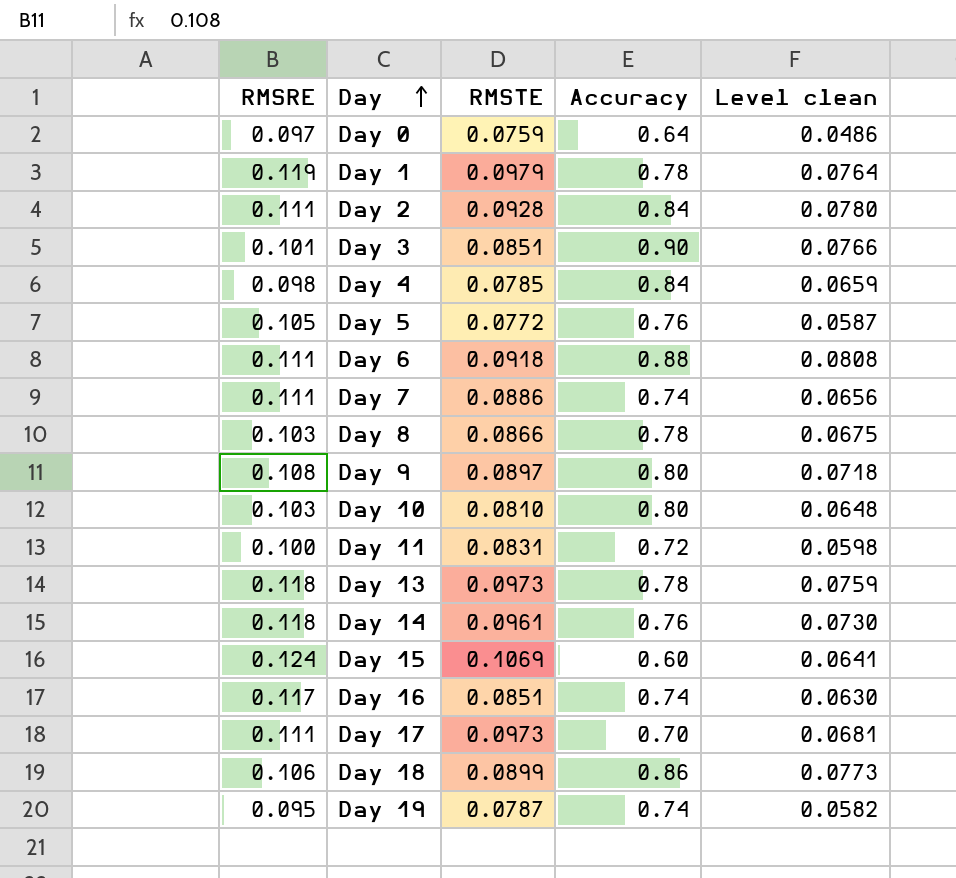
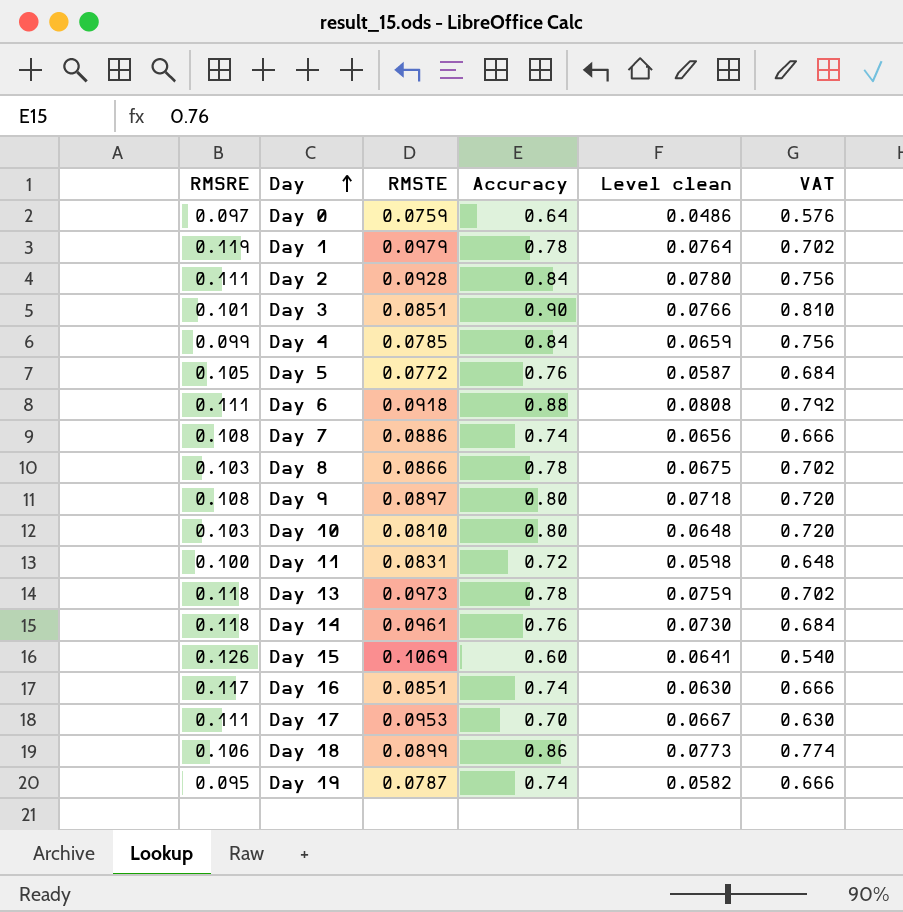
column VAT | formula: none -> [Accuracy] * 0.9
Day 4 | RMSRE: 0.098 -> 0.099
Day 7 | RMSRE: 0.111 -> 0.108
Day 15 | RMSRE: 0.124 -> 0.126
Day 17 | RMSTE: 0.0973 -> 0.0953
Day 17 | Level clean: 0.0681 -> 0.0667

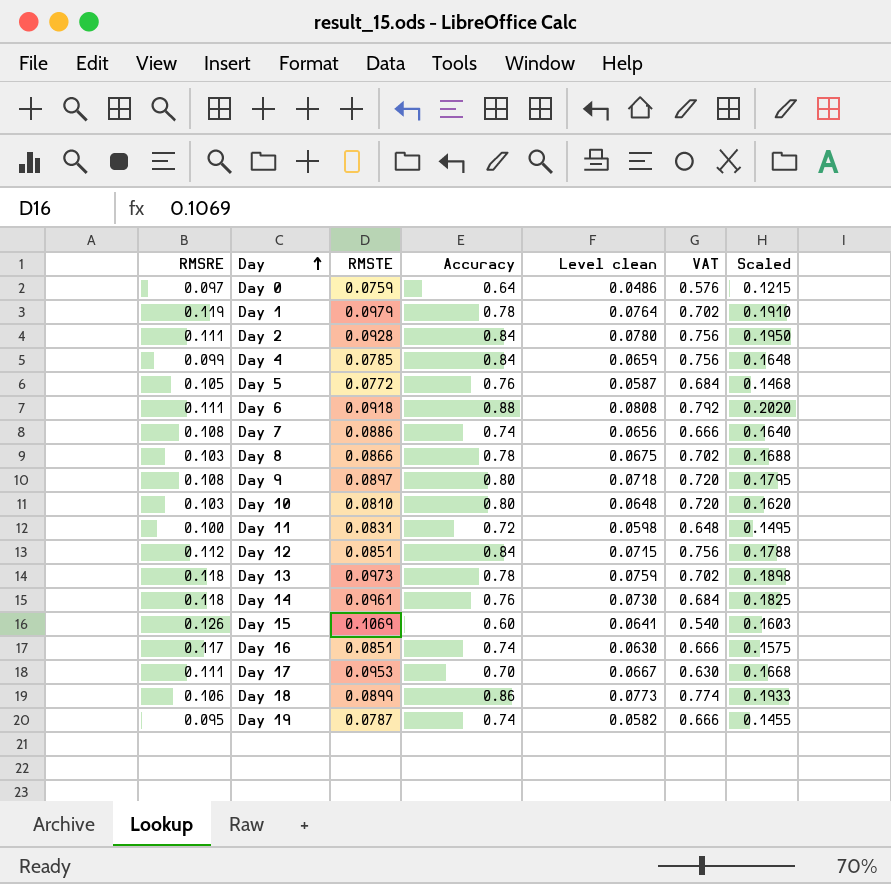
column Scaled | formula: none -> [Level clean] * 2.5
row Day 3: 0.101 | 0.0851 | 0.90 | 0.0766 | 0.810 -> none
row Day 12: none -> 0.112 | 0.0851 | 0.84 | 0.0715 | 0.756 | 0.1788

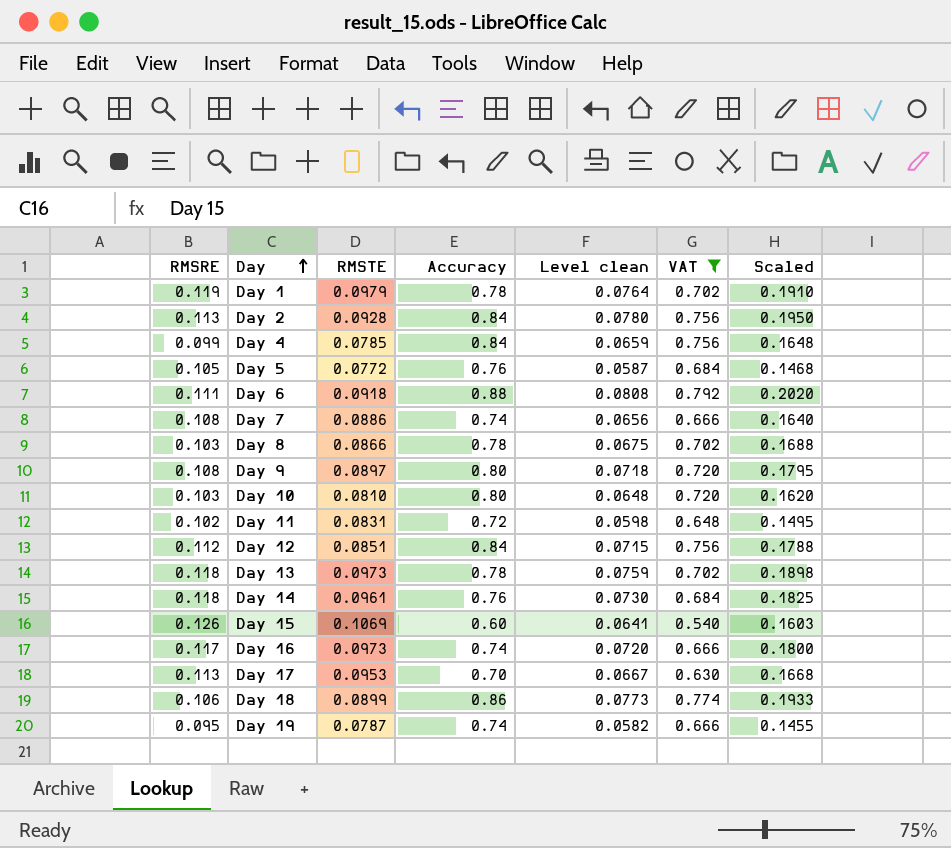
filter: none -> VAT != 0.576
Day 2 | RMSRE: 0.111 -> 0.113
Day 11 | RMSRE: 0.100 -> 0.102
Day 16 | RMSTE: 0.0851 -> 0.0973
Day 16 | Level clean: 0.0630 -> 0.0720
Day 16 | Scaled: 0.1575 -> 0.1800
Day 17 | RMSRE: 0.111 -> 0.113

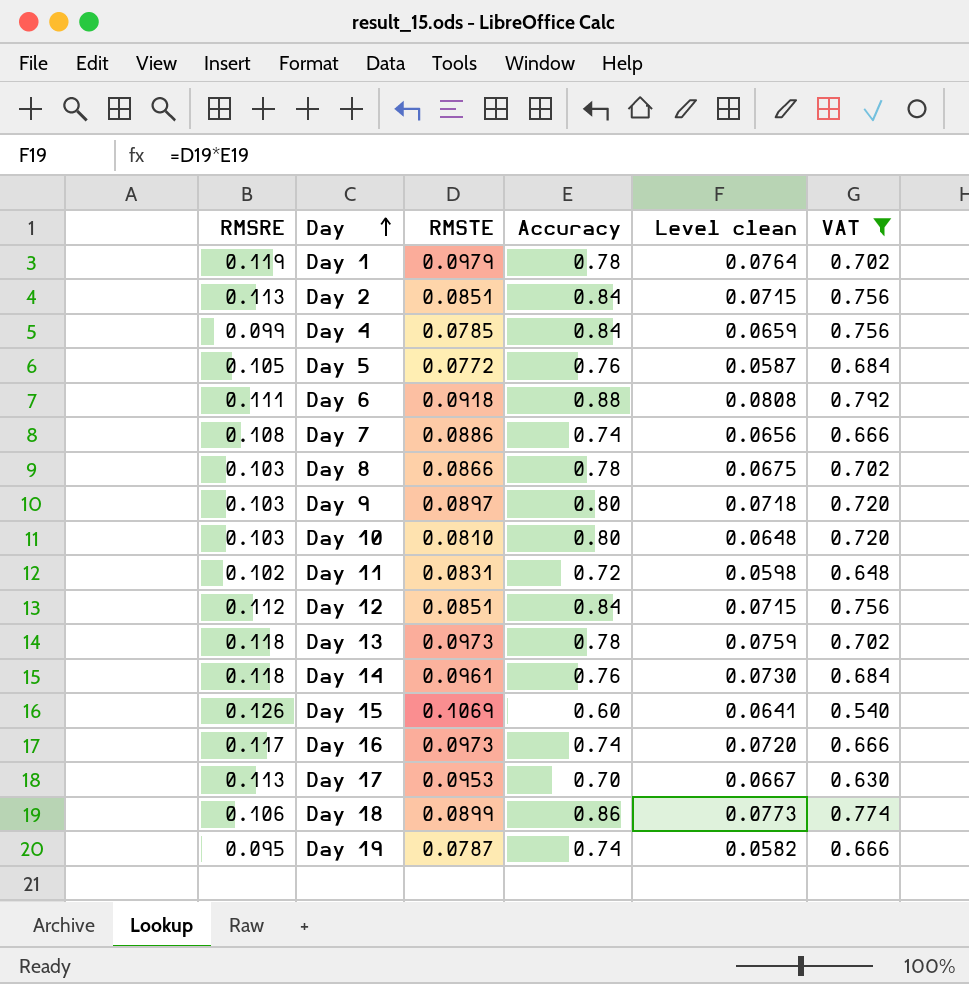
column Scaled | formula: [Level clean] * 2.5 -> none
Day 2 | RMSTE: 0.0928 -> 0.0851
Day 2 | Level clean: 0.0780 -> 0.0715
Day 9 | RMSRE: 0.108 -> 0.103

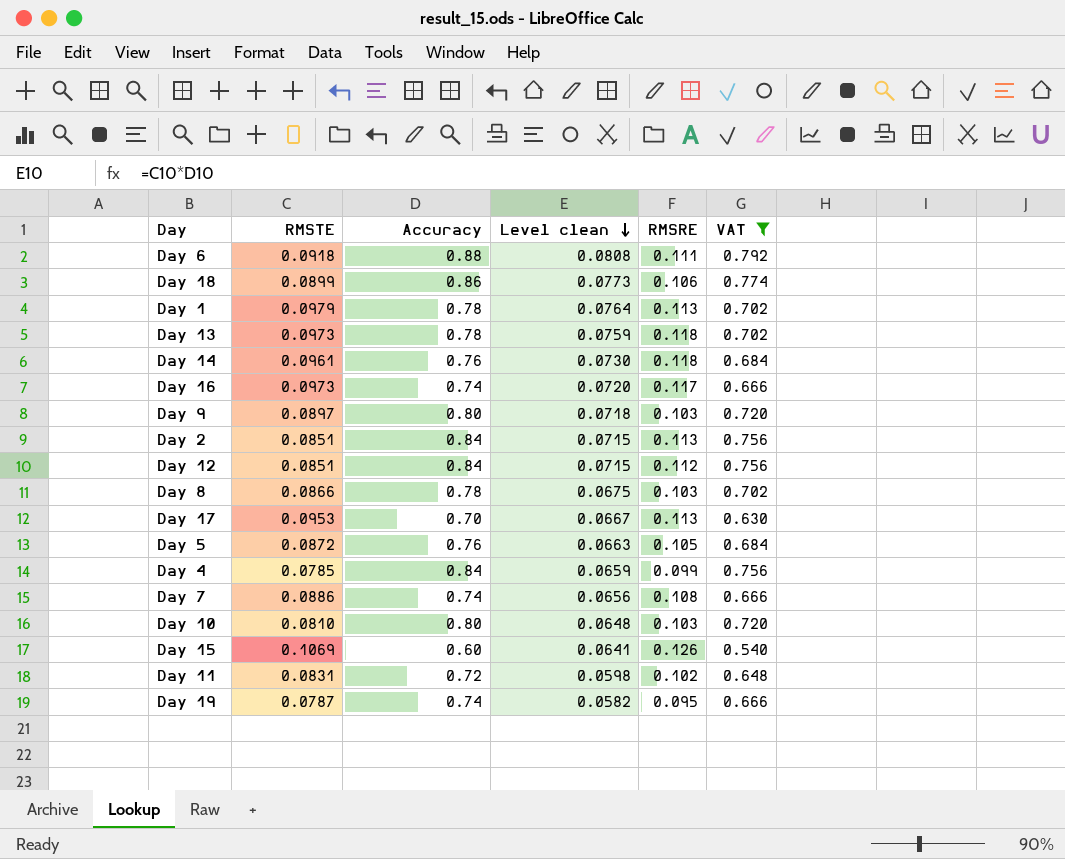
row order: Day ascending -> Level clean descending
column RMSRE | position: 1 -> 5
Day 1 | RMSRE: 0.119 -> 0.113
Day 5 | RMSTE: 0.0772 -> 0.0872
Day 5 | Level clean: 0.0587 -> 0.0663

